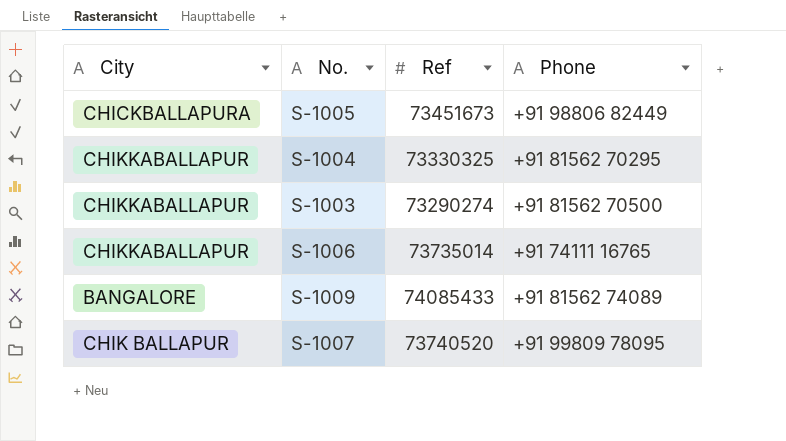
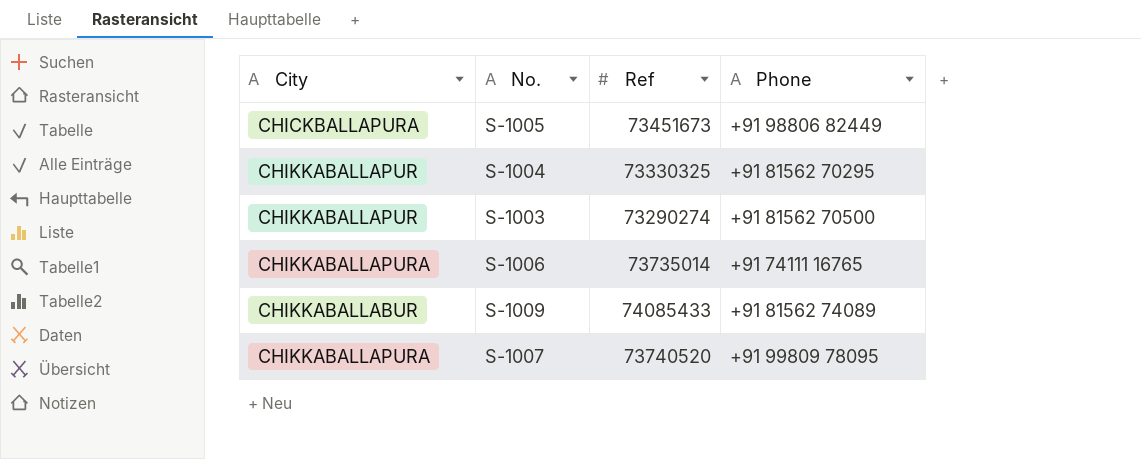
S-1006 | City: CHIKKABALLAPUR -> CHIKKABALLAPURA
S-1009 | City: BANGALORE -> CHIKKABALLABUR
S-1007 | City: CHIK BALLAPUR -> CHIKKABALLAPURA

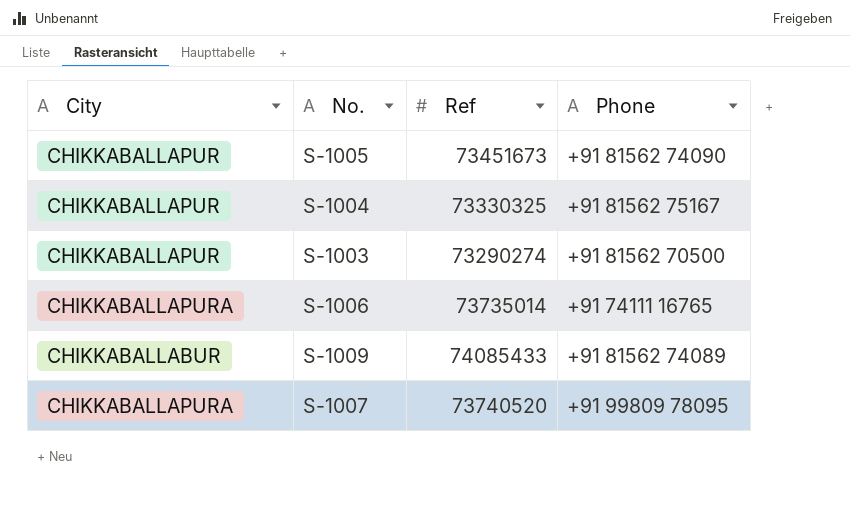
S-1005 | City: CHICKBALLAPURA -> CHIKKABALLAPUR
S-1005 | Phone: +91 98806 82449 -> +91 81562 74090
S-1004 | Phone: +91 81562 70295 -> +91 81562 75167

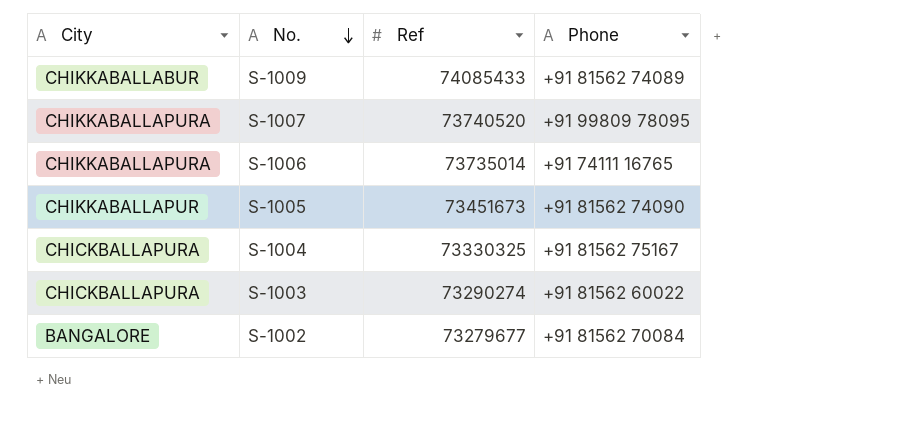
row order: none -> No. descending
S-1004 | City: CHIKKABALLAPUR -> CHICKBALLAPURA
S-1003 | City: CHIKKABALLAPUR -> CHICKBALLAPURA
S-1003 | Phone: +91 81562 70500 -> +91 81562 60022
row S-1002: none -> BANGALORE | 73279677 | +91 81562 70084

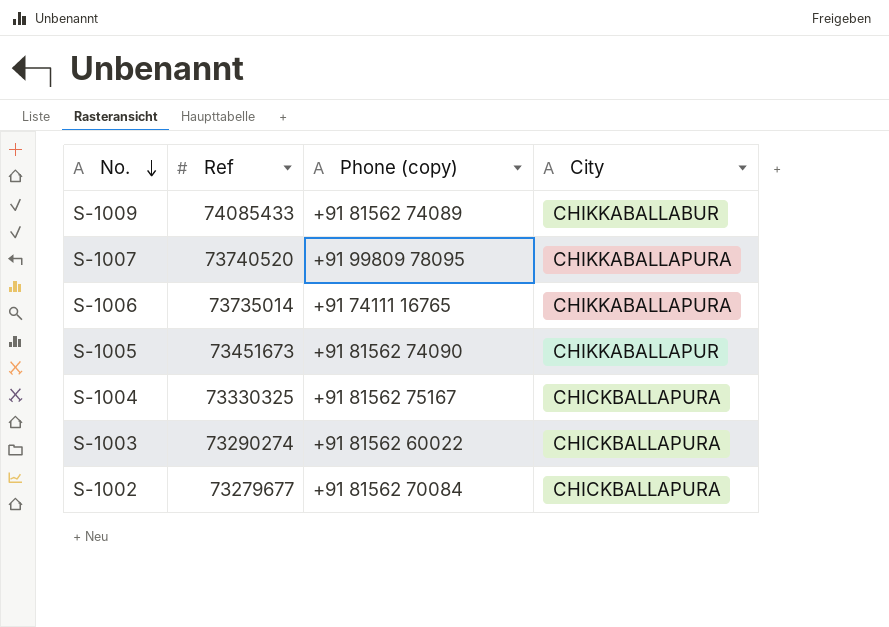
column name: Phone -> Phone (copy)
column City | position: 1 -> 4
S-1002 | City: BANGALORE -> CHICKBALLAPURA

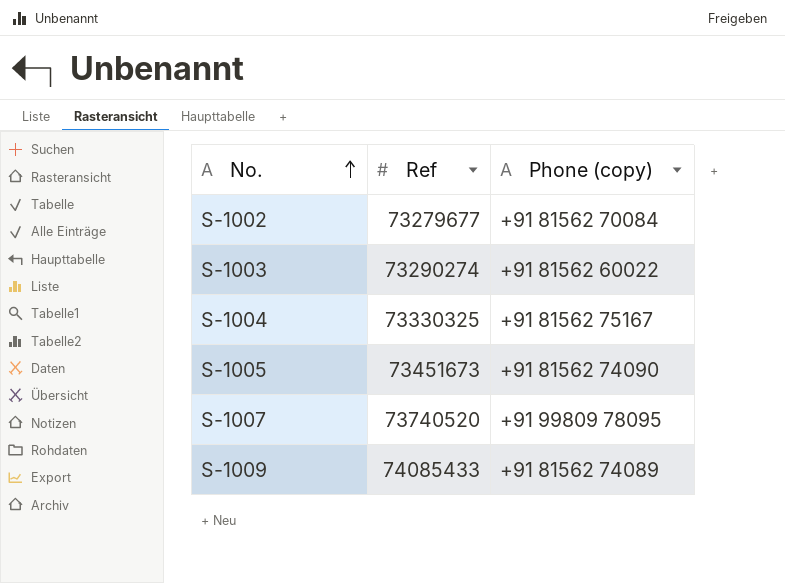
row order: No. descending -> No. ascending
column City | position: 4 -> none
row S-1006: 73735014 | +91 74111 16765 | CHIKKABALLAPURA -> none

